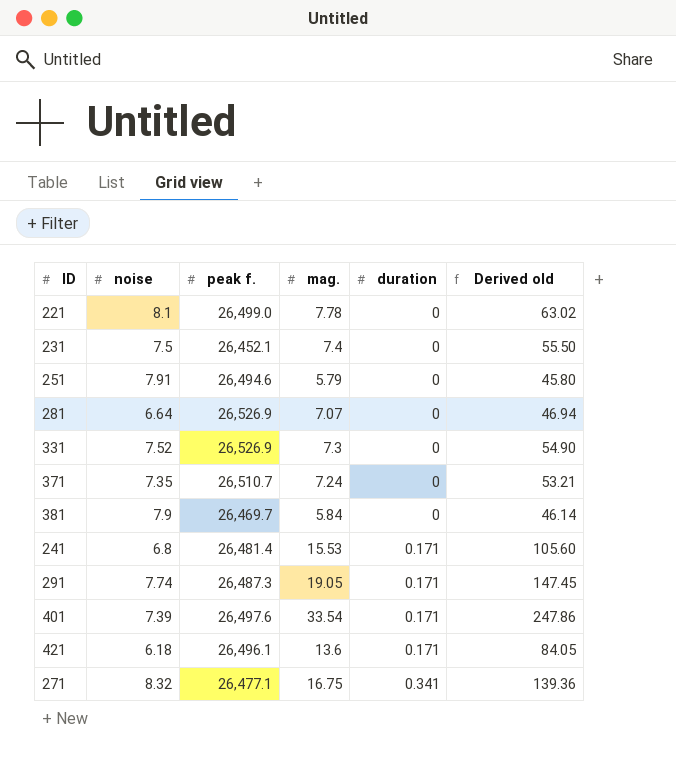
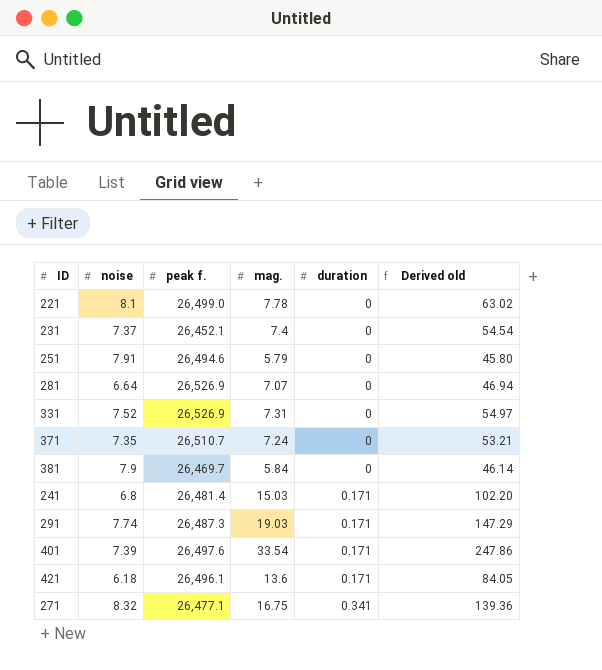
231 | noise: 7.5 -> 7.37
231 | Derived old: 55.50 -> 54.54
331 | mag.: 7.3 -> 7.31
331 | Derived old: 54.90 -> 54.97
241 | mag.: 15.53 -> 15.03
241 | Derived old: 105.60 -> 102.20
291 | mag.: 19.05 -> 19.03
291 | Derived old: 147.45 -> 147.29

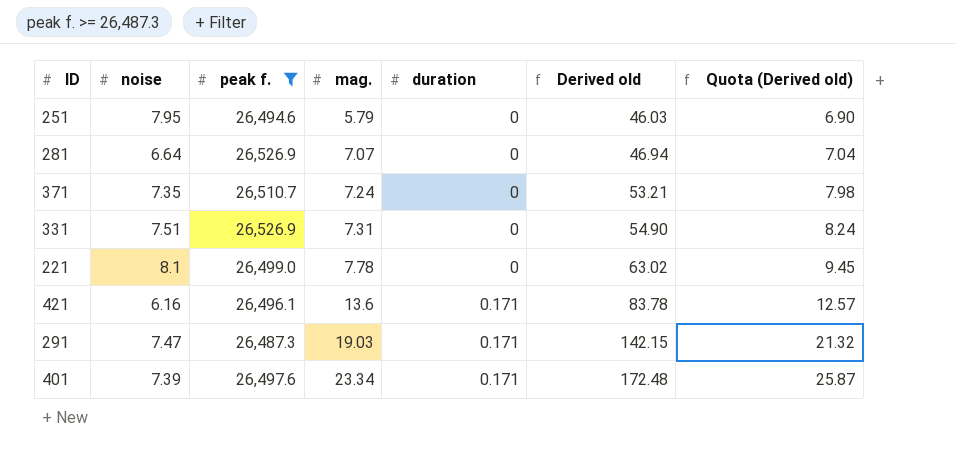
filter: none -> peak f. >= 26,487.3
row order: duration ascending -> mag. ascending
column Quota (Derived old) | formula: none -> [Derived old] * 0.15
251 | noise: 7.91 -> 7.95
251 | Derived old: 45.80 -> 46.03
331 | noise: 7.52 -> 7.51
331 | Derived old: 54.97 -> 54.90
421 | noise: 6.18 -> 6.16
421 | Derived old: 84.05 -> 83.78
291 | noise: 7.74 -> 7.47
291 | Derived old: 147.29 -> 142.15
401 | mag.: 33.54 -> 23.34
401 | Derived old: 247.86 -> 172.48

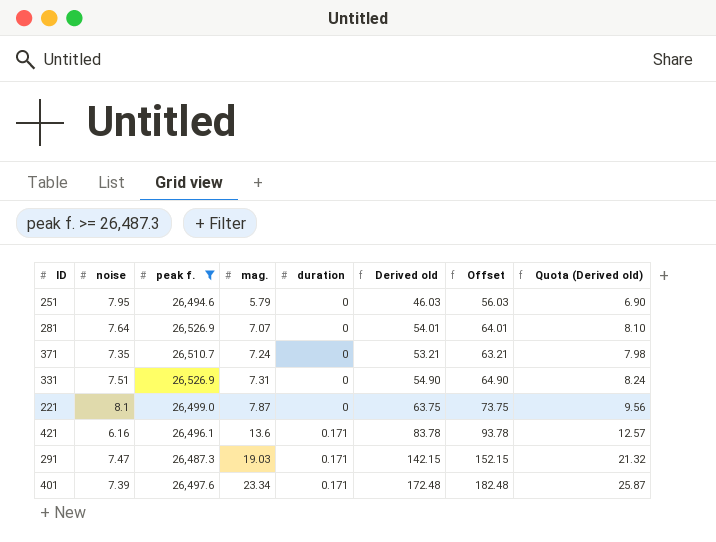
column Offset | formula: none -> [Derived old] + 10
281 | noise: 6.64 -> 7.64
281 | Derived old: 46.94 -> 54.01
281 | Quota (Derived old): 7.04 -> 8.10
221 | mag.: 7.78 -> 7.87
221 | Derived old: 63.02 -> 63.75
221 | Quota (Derived old): 9.45 -> 9.56

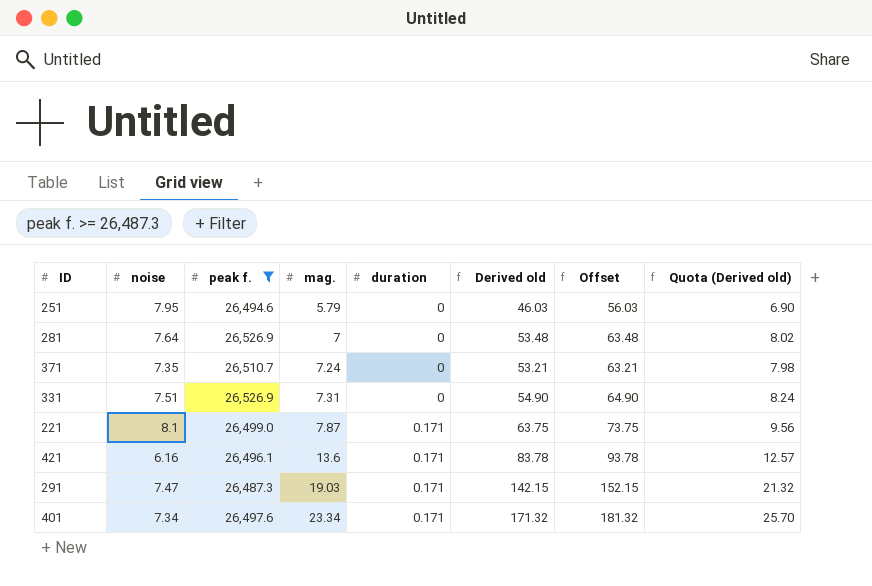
281 | mag.: 7.07 -> 7
281 | Derived old: 54.01 -> 53.48
281 | Offset: 64.01 -> 63.48
281 | Quota (Derived old): 8.10 -> 8.02
221 | duration: 0 -> 0.171
401 | noise: 7.39 -> 7.34
401 | Derived old: 172.48 -> 171.32
401 | Offset: 182.48 -> 181.32
401 | Quota (Derived old): 25.87 -> 25.70

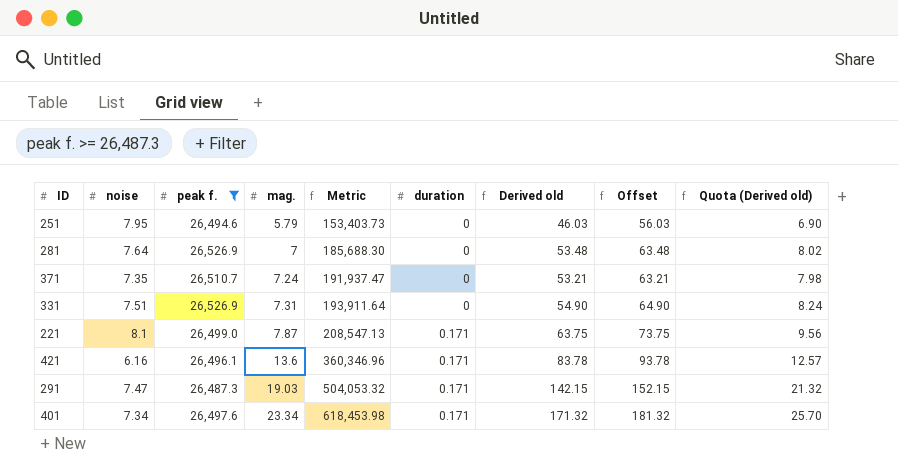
column Metric | formula: none -> [peak f.] * [mag.]

